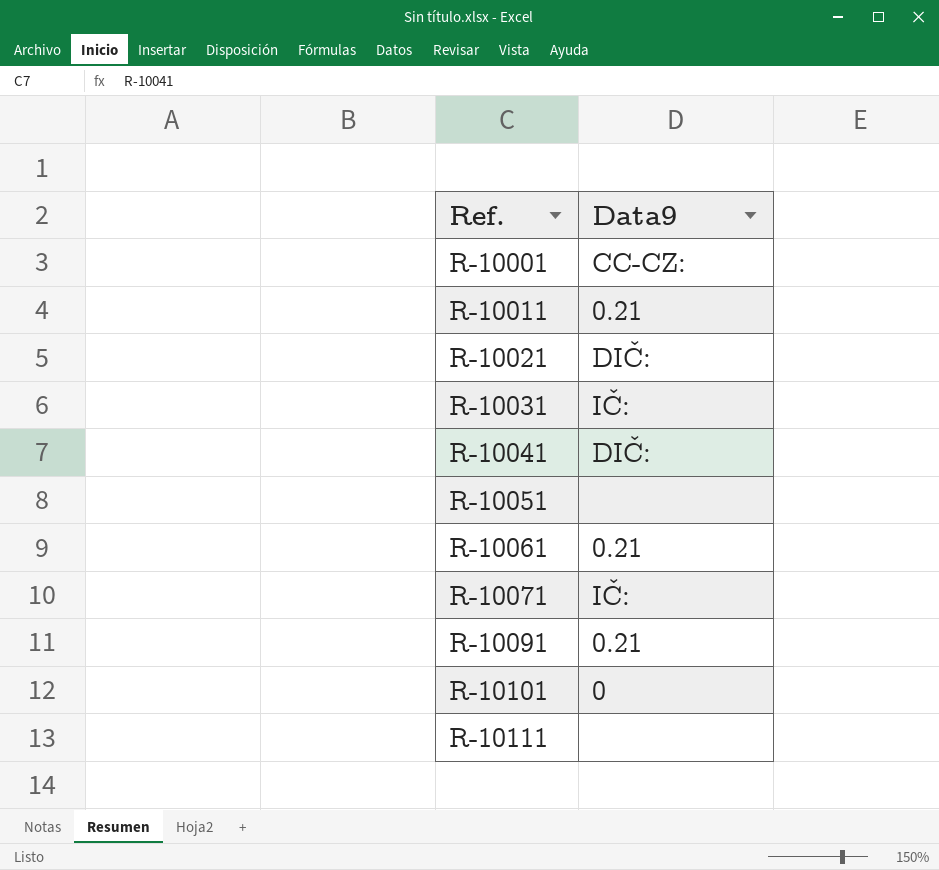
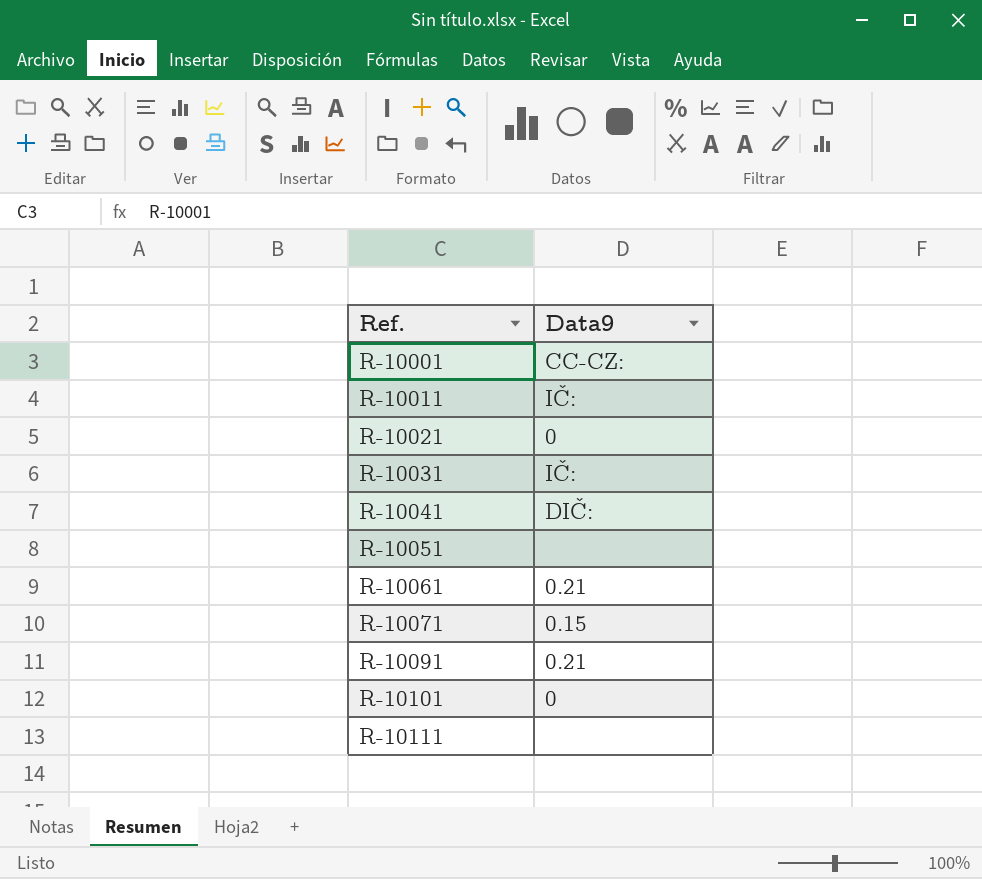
R-10011 | Data9: 0.21 -> IČ:
R-10021 | Data9: DIČ: -> 0
R-10071 | Data9: IČ: -> 0.15

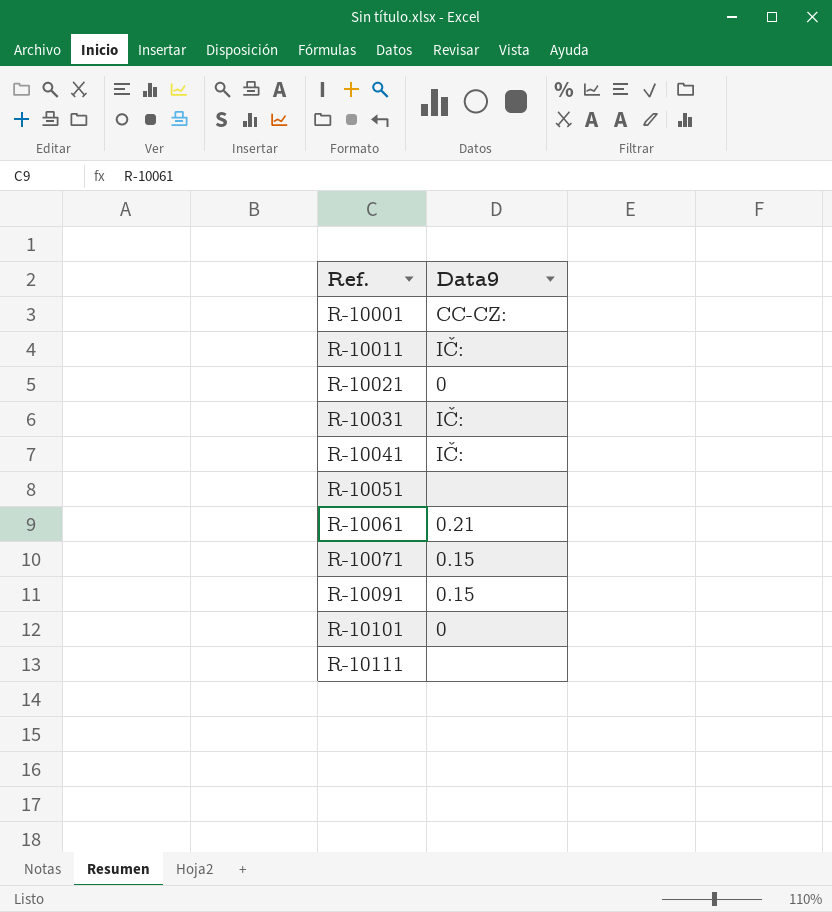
R-10041 | Data9: DIČ: -> IČ:
R-10091 | Data9: 0.21 -> 0.15

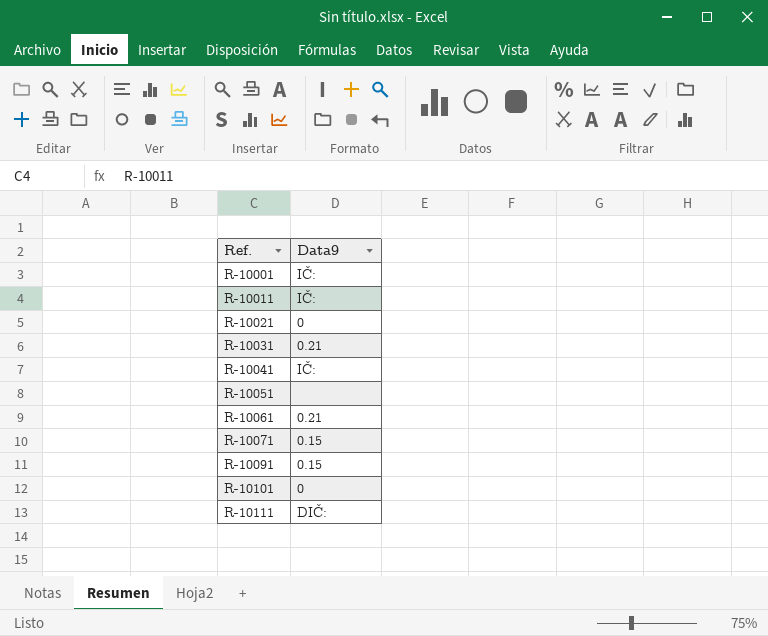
R-10001 | Data9: CC-CZ: -> IČ:
R-10031 | Data9: IČ: -> 0.21
R-10111 | Data9: none -> DIČ:

